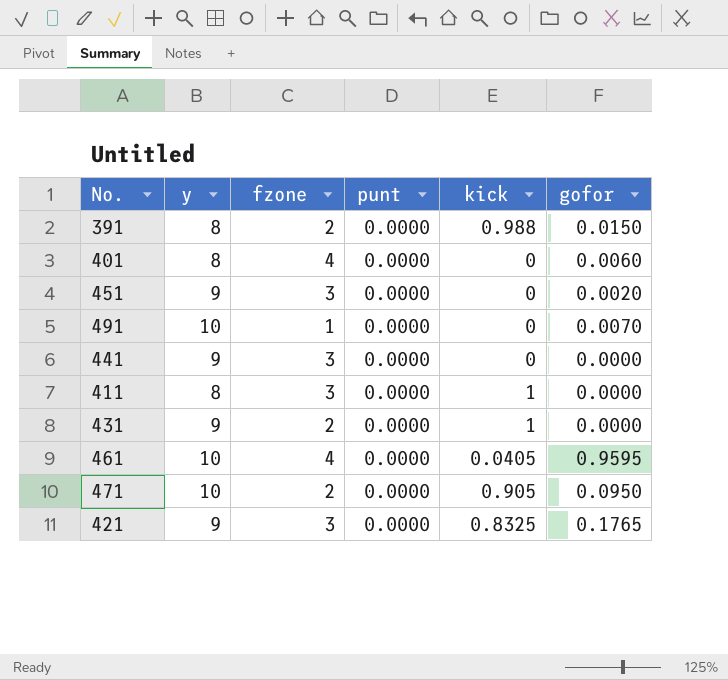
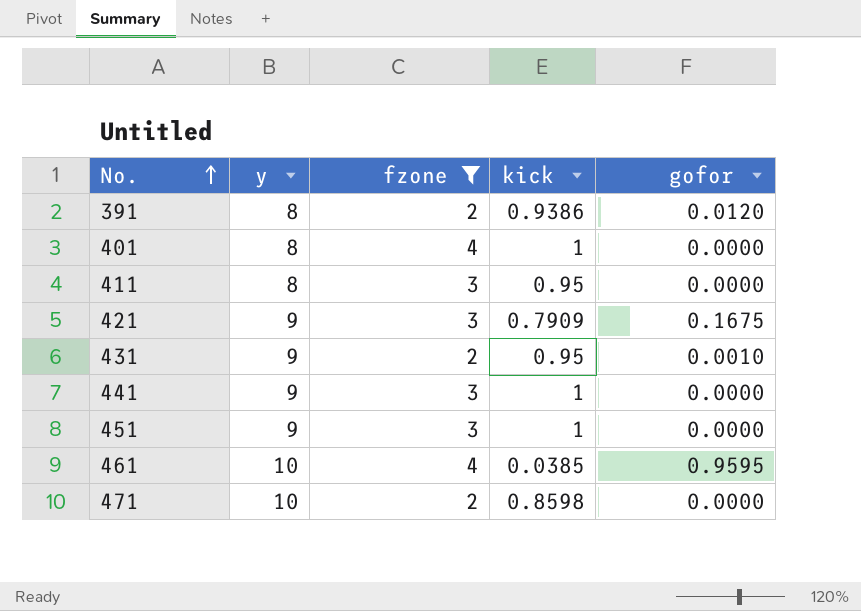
filter: none -> fzone != 1
row order: none -> No. ascending
column punt | position: 4 -> none
391 | kick: 0.988 -> 0.9386
391 | gofor: 0.0150 -> 0.0120
401 | kick: 0 -> 1
401 | gofor: 0.0060 -> 0.0000
411 | kick: 1 -> 0.95
421 | kick: 0.8325 -> 0.7909
421 | gofor: 0.1765 -> 0.1675
431 | kick: 1 -> 0.95
431 | gofor: 0.0000 -> 0.0010
441 | kick: 0 -> 1
451 | kick: 0 -> 1
451 | gofor: 0.0020 -> 0.0000
461 | kick: 0.0405 -> 0.0385
471 | kick: 0.905 -> 0.8598
471 | gofor: 0.0950 -> 0.0000

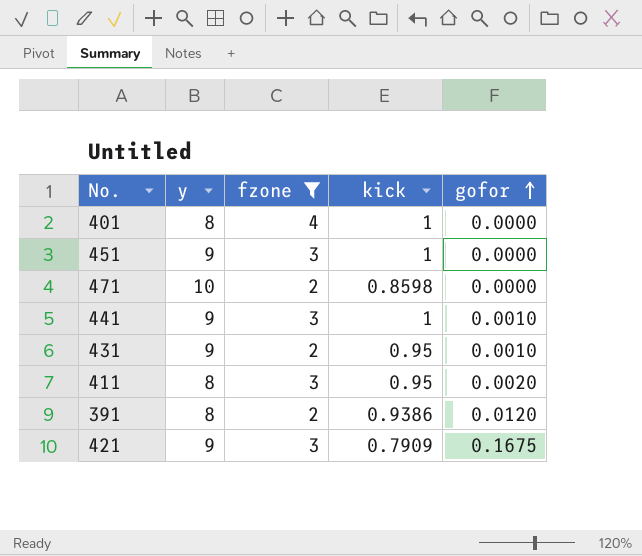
row order: No. ascending -> gofor ascending
row 461: 10 | 4 | 0.0385 | 0.9595 -> none
441 | gofor: 0.0000 -> 0.0010
411 | gofor: 0.0000 -> 0.0020

